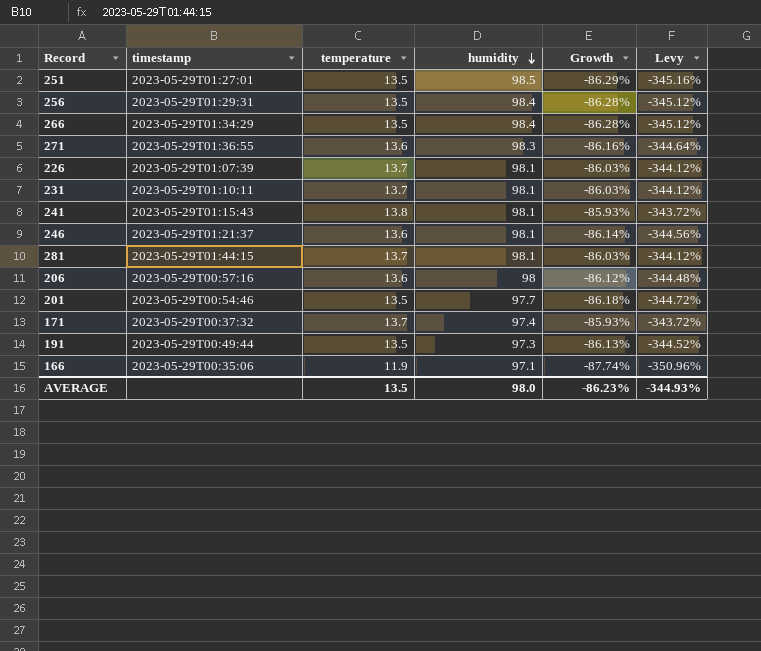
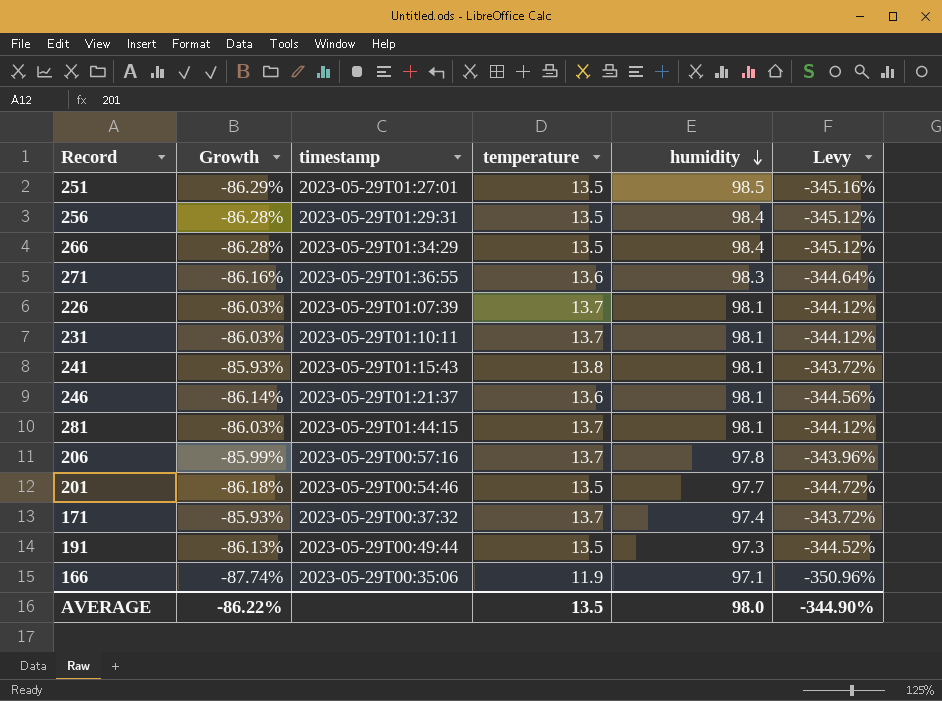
column Growth | position: 5 -> 2
206 | Growth: -86.12% -> -85.99%
206 | temperature: 13.6 -> 13.7
206 | humidity: 98 -> 97.8
206 | Levy: -344.48% -> -343.96%
AVERAGE | Growth: -86.23% -> -86.22%
AVERAGE | Levy: -344.93% -> -344.90%

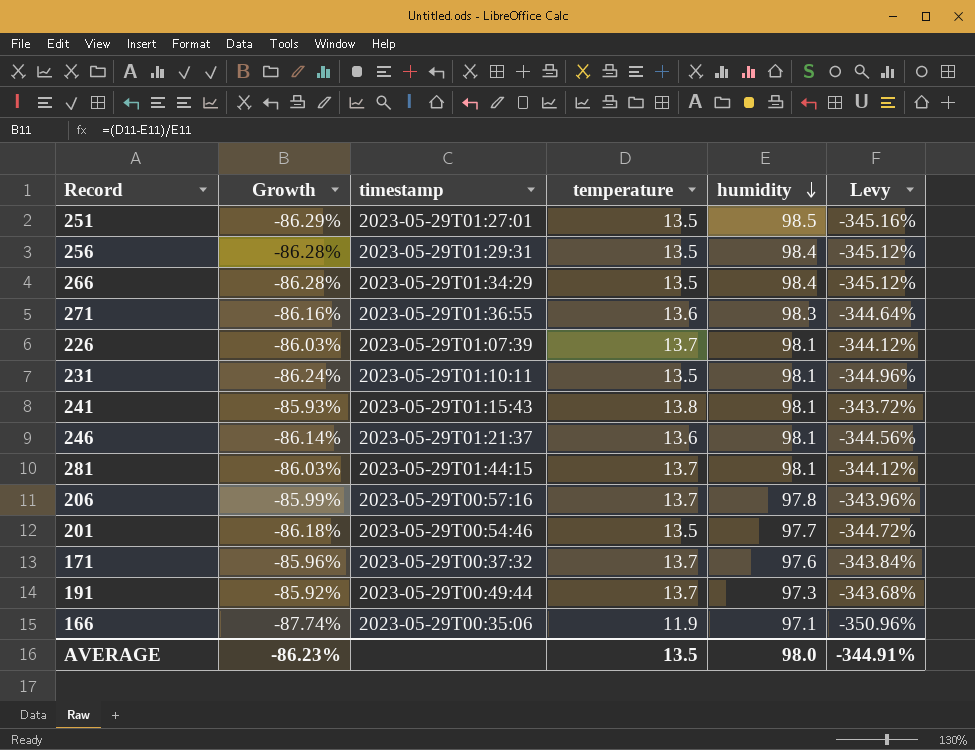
231 | Growth: -86.03% -> -86.24%
231 | temperature: 13.7 -> 13.5
231 | Levy: -344.12% -> -344.96%
171 | Growth: -85.93% -> -85.96%
171 | humidity: 97.4 -> 97.6
171 | Levy: -343.72% -> -343.84%
191 | Growth: -86.13% -> -85.92%
191 | temperature: 13.5 -> 13.7
191 | Levy: -344.52% -> -343.68%
AVERAGE | Growth: -86.22% -> -86.23%
AVERAGE | Levy: -344.90% -> -344.91%

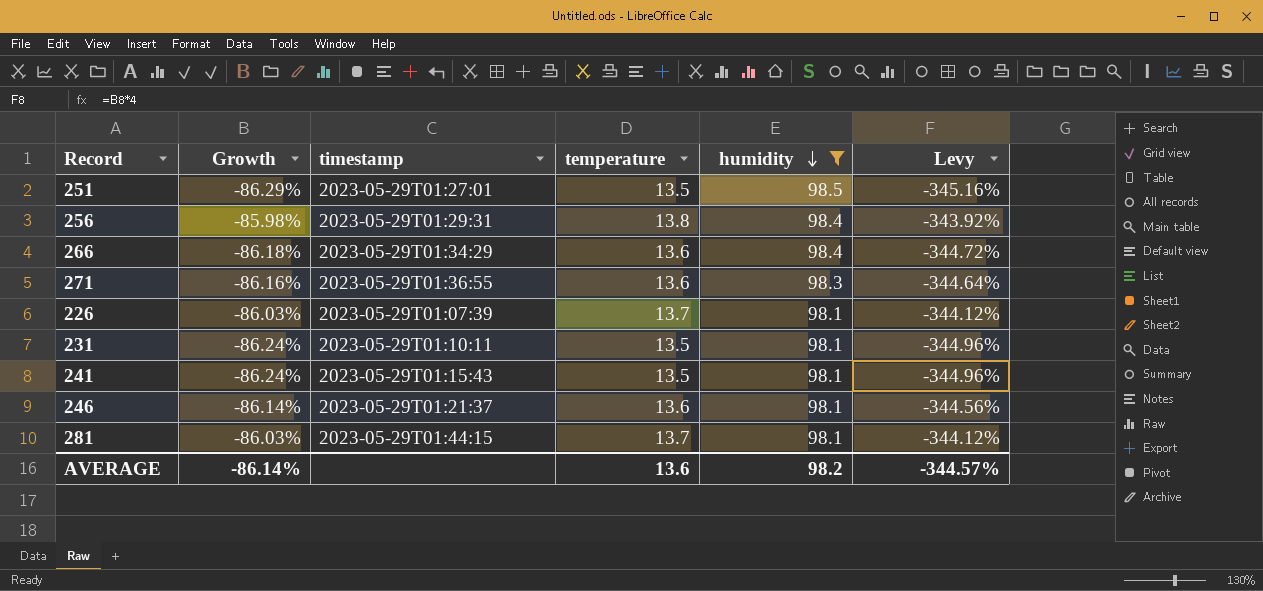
filter: none -> humidity >= 98.1
256 | Growth: -86.28% -> -85.98%
256 | temperature: 13.5 -> 13.8
256 | Levy: -345.12% -> -343.92%
266 | Growth: -86.28% -> -86.18%
266 | temperature: 13.5 -> 13.6
266 | Levy: -345.12% -> -344.72%
241 | Growth: -85.93% -> -86.24%
241 | temperature: 13.8 -> 13.5
241 | Levy: -343.72% -> -344.96%
AVERAGE | Growth: -86.23% -> -86.14%
AVERAGE | temperature: 13.5 -> 13.6
AVERAGE | humidity: 98.0 -> 98.2
AVERAGE | Levy: -344.91% -> -344.57%

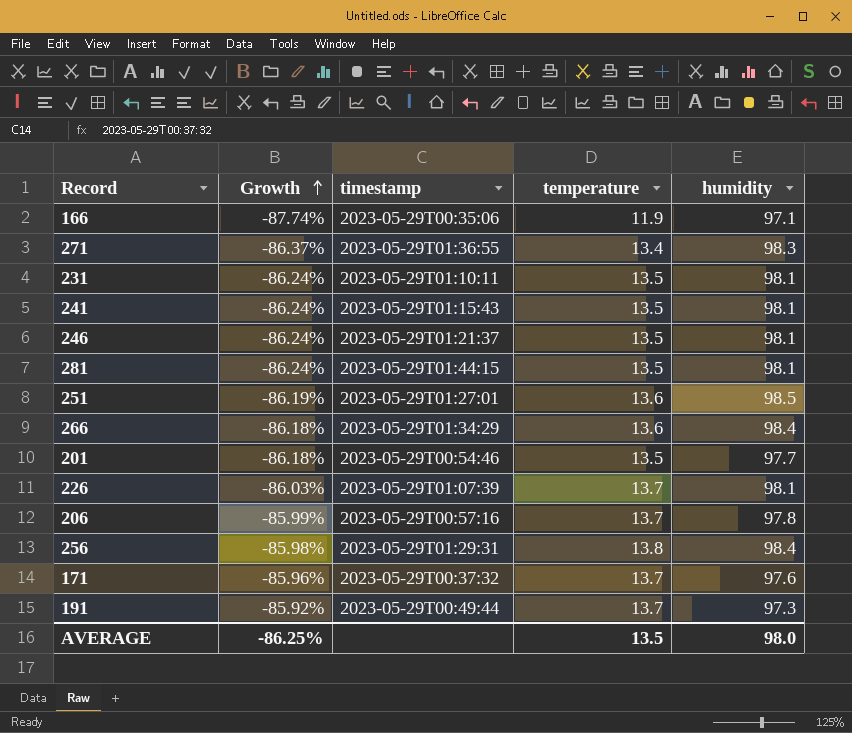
filter: humidity >= 98.1 -> none
row order: humidity descending -> Growth ascending
column Levy | formula: [Growth] * 4 -> none
271 | Growth: -86.16% -> -86.37%
271 | temperature: 13.6 -> 13.4
246 | Growth: -86.14% -> -86.24%
246 | temperature: 13.6 -> 13.5
281 | Growth: -86.03% -> -86.24%
281 | temperature: 13.7 -> 13.5
251 | Growth: -86.29% -> -86.19%
251 | temperature: 13.5 -> 13.6
AVERAGE | Growth: -86.14% -> -86.25%
AVERAGE | temperature: 13.6 -> 13.5
AVERAGE | humidity: 98.2 -> 98.0

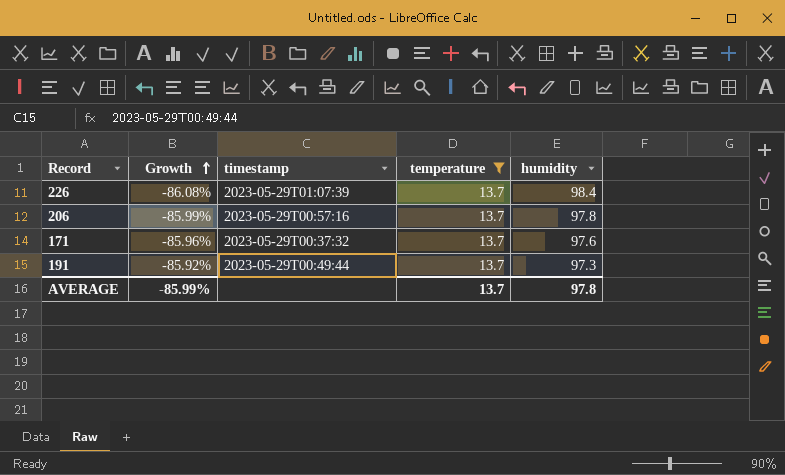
filter: none -> temperature = 13.7
226 | Growth: -86.03% -> -86.08%
226 | humidity: 98.1 -> 98.4
AVERAGE | Growth: -86.25% -> -85.99%
AVERAGE | temperature: 13.5 -> 13.7
AVERAGE | humidity: 98.0 -> 97.8

